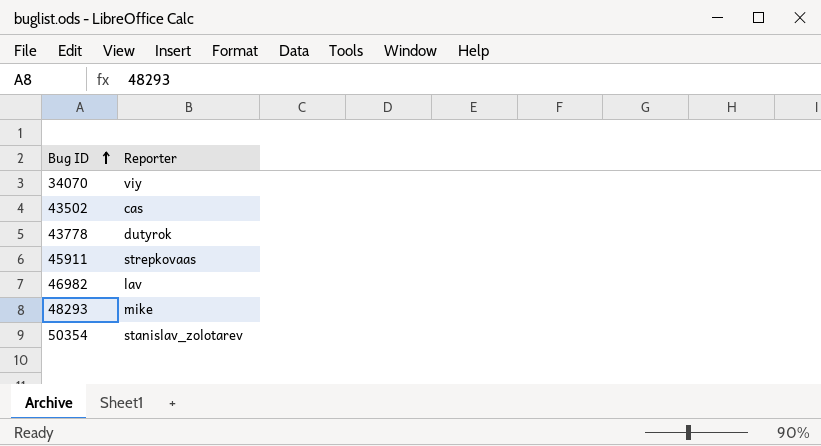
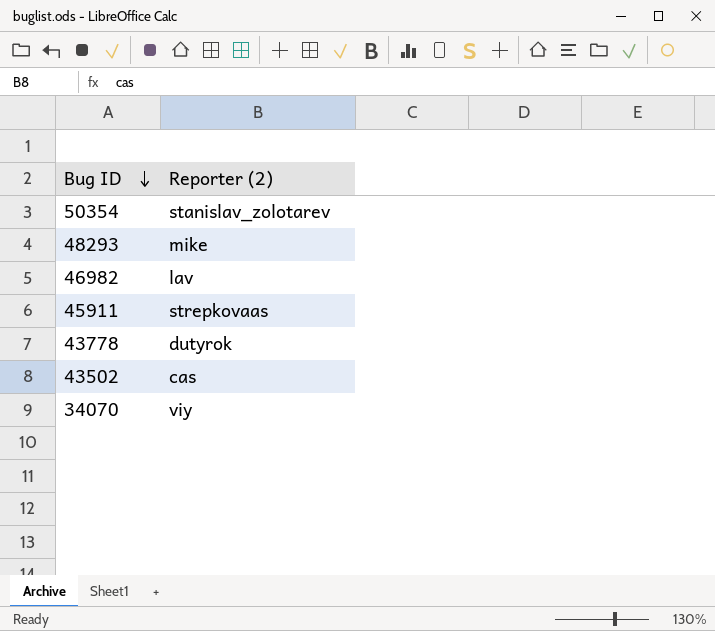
row order: Bug ID ascending -> Bug ID descending
column name: Reporter -> Reporter (2)

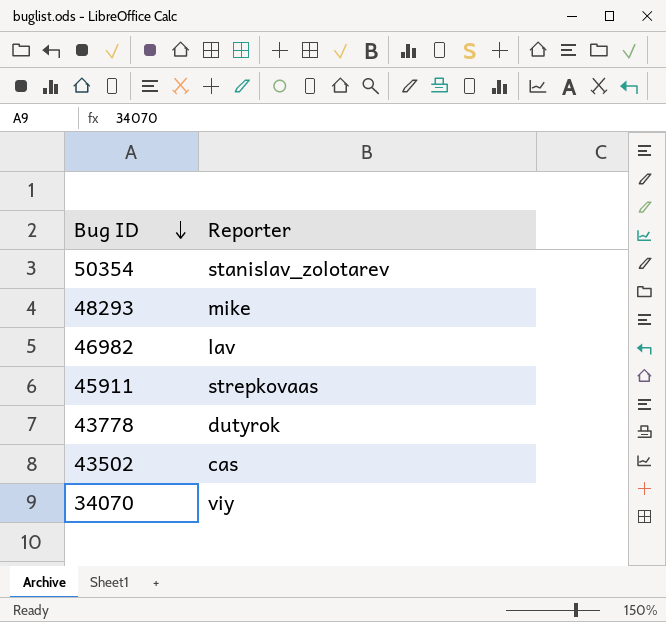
column name: Reporter (2) -> Reporter

